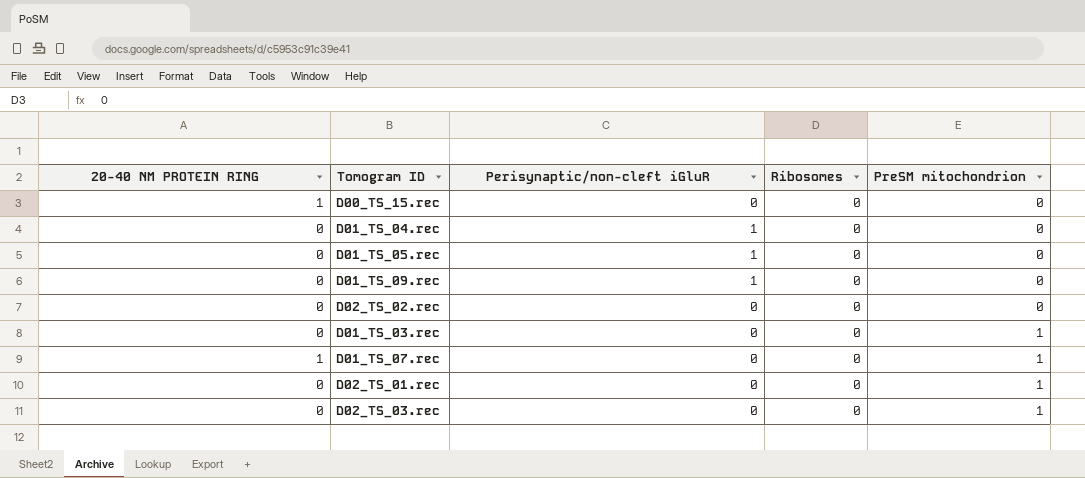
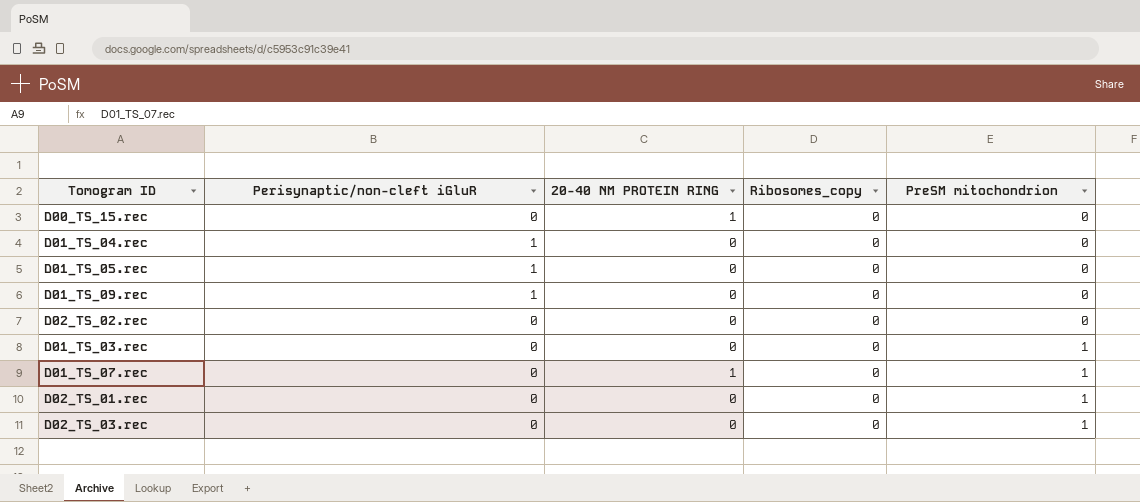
column 20-40 NM PROTEIN RING | position: 1 -> 3
column name: Ribosomes -> Ribosomes_copy

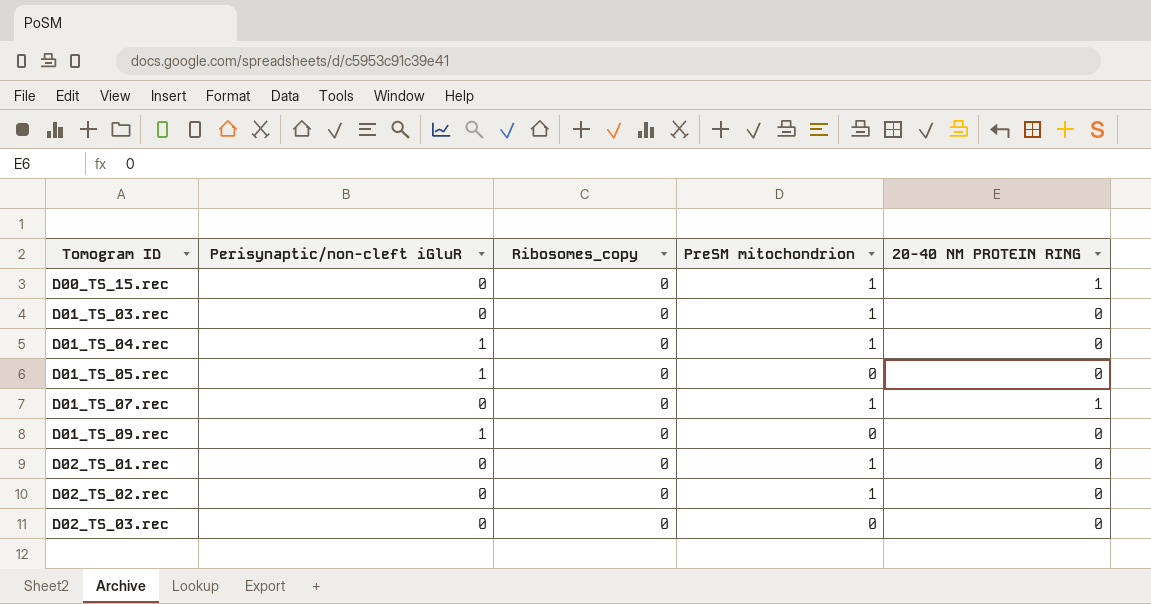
row order: PreSM mitochondrion ascending -> Tomogram ID ascending
column 20-40 NM PROTEIN RING | position: 3 -> 5
D00_TS_15.rec | PreSM mitochondrion: 0 -> 1
D01_TS_04.rec | PreSM mitochondrion: 0 -> 1
D02_TS_02.rec | PreSM mitochondrion: 0 -> 1
D02_TS_03.rec | PreSM mitochondrion: 1 -> 0

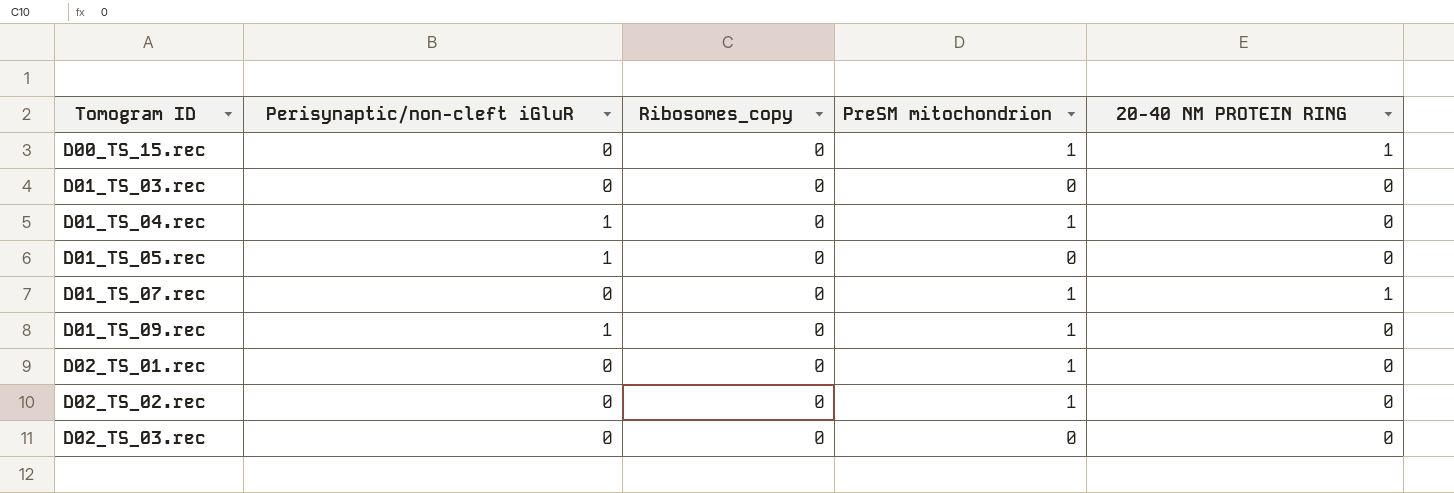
D01_TS_03.rec | PreSM mitochondrion: 1 -> 0
D01_TS_09.rec | PreSM mitochondrion: 0 -> 1

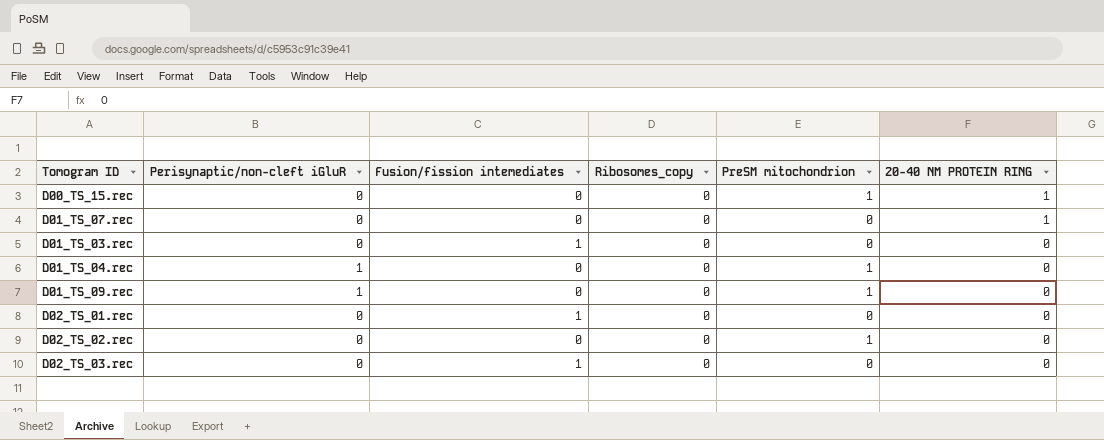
row order: Tomogram ID ascending -> 20-40 NM PROTEIN RING descending
column Fusion/fission intemediates | position: none -> 3
row D01_TS_05.rec: 1 | 0 | 0 | 0 -> none
D01_TS_07.rec | PreSM mitochondrion: 1 -> 0
D02_TS_01.rec | PreSM mitochondrion: 1 -> 0

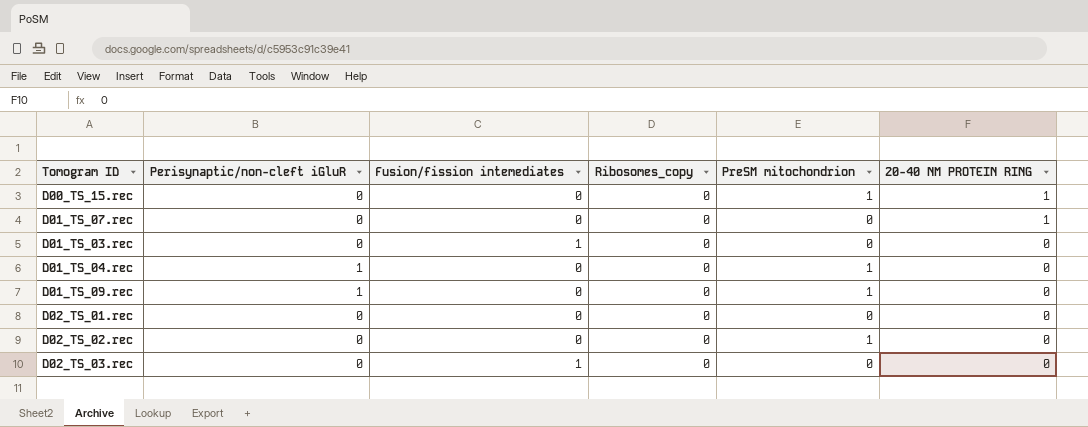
D02_TS_01.rec | Fusion/fission intemediates: 1 -> 0

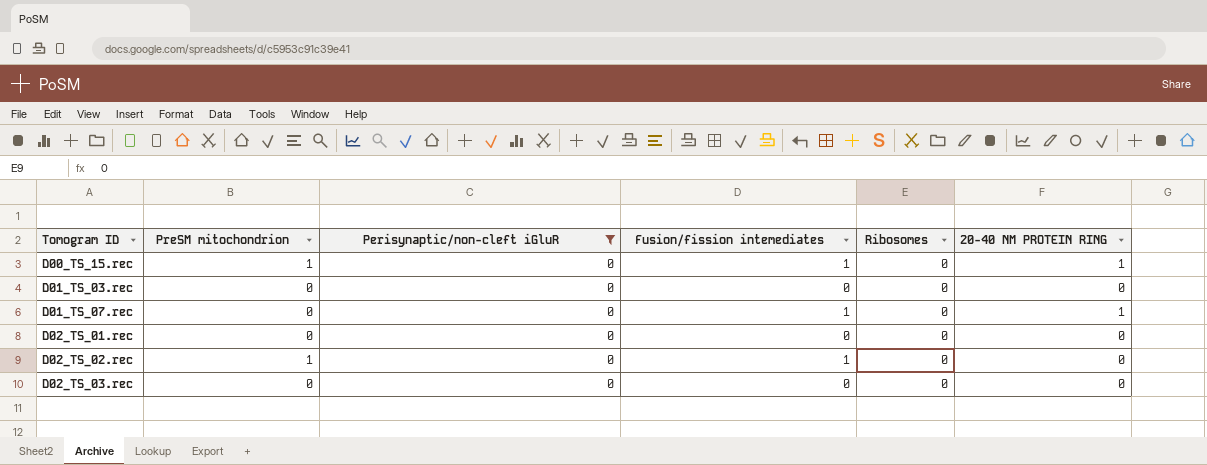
filter: none -> Perisynaptic/non-cleft iGluR = 0
row order: 20-40 NM PROTEIN RING descending -> Tomogram ID ascending
column PreSM mitochondrion | position: 5 -> 2
column name: Ribosomes_copy -> Ribosomes
D00_TS_15.rec | Fusion/fission intemediates: 0 -> 1
D01_TS_03.rec | Fusion/fission intemediates: 1 -> 0
D01_TS_07.rec | Fusion/fission intemediates: 0 -> 1
D02_TS_02.rec | Fusion/fission intemediates: 0 -> 1
D02_TS_03.rec | Fusion/fission intemediates: 1 -> 0

